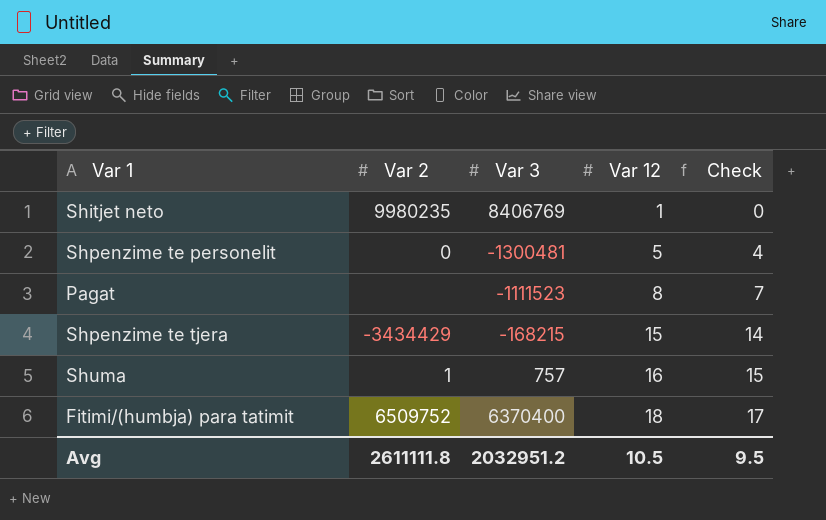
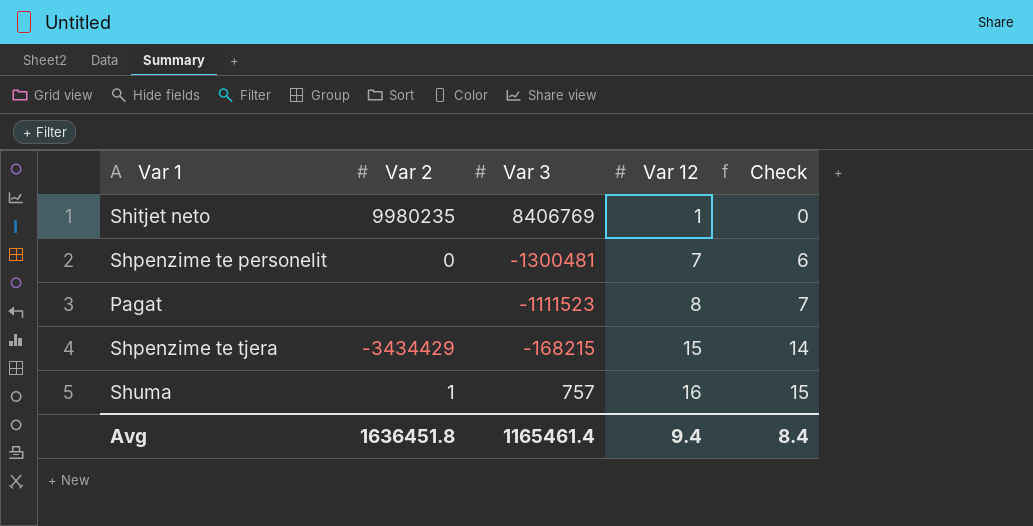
row Fitimi/(humbja) para tatimit: 6509752 | 6370400 | 18 | 17 -> none
Shpenzime te personelit | Var 12: 5 -> 7
Shpenzime te personelit | Check: 4 -> 6
Avg | Var 2: 2611111.8 -> 1636451.8
Avg | Var 3: 2032951.2 -> 1165461.4
Avg | Var 12: 10.5 -> 9.4
Avg | Check: 9.5 -> 8.4

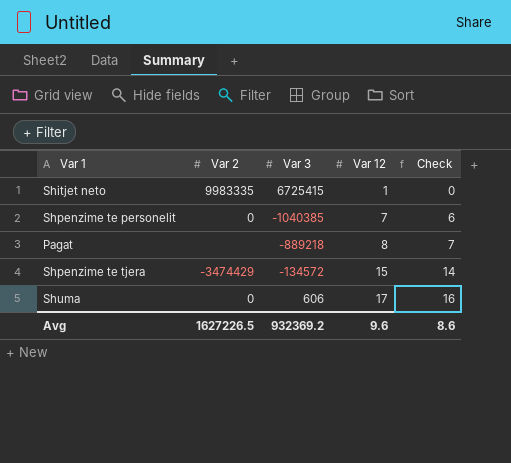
Shitjet neto | Var 2: 9980235 -> 9983335
Shitjet neto | Var 3: 8406769 -> 6725415
Shpenzime te personelit | Var 3: -1300481 -> -1040385
Pagat | Var 3: -1111523 -> -889218
Shpenzime te tjera | Var 2: -3434429 -> -3474429
Shpenzime te tjera | Var 3: -168215 -> -134572
Shuma | Var 2: 1 -> 0
Shuma | Var 3: 757 -> 606
Shuma | Var 12: 16 -> 17
Shuma | Check: 15 -> 16
Avg | Var 2: 1636451.8 -> 1627226.5
Avg | Var 3: 1165461.4 -> 932369.2
Avg | Var 12: 9.4 -> 9.6
Avg | Check: 8.4 -> 8.6

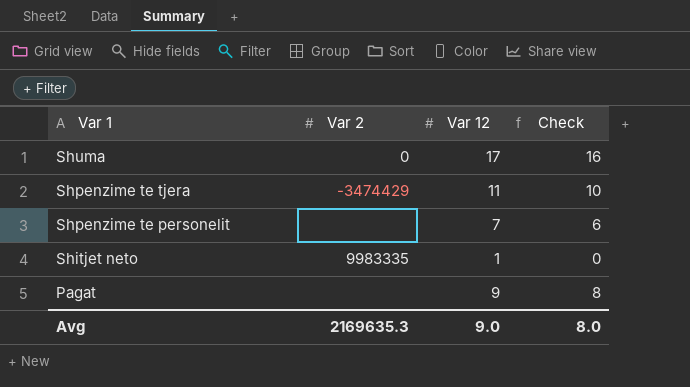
row order: Var 12 ascending -> Var 1 descending
column Var 3 | position: 3 -> none
Shpenzime te tjera | Var 12: 15 -> 11
Shpenzime te tjera | Check: 14 -> 10
Shpenzime te personelit | Var 2: 0 -> none
Pagat | Var 12: 8 -> 9
Pagat | Check: 7 -> 8
Avg | Var 2: 1627226.5 -> 2169635.3
Avg | Var 12: 9.6 -> 9.0
Avg | Check: 8.6 -> 8.0

